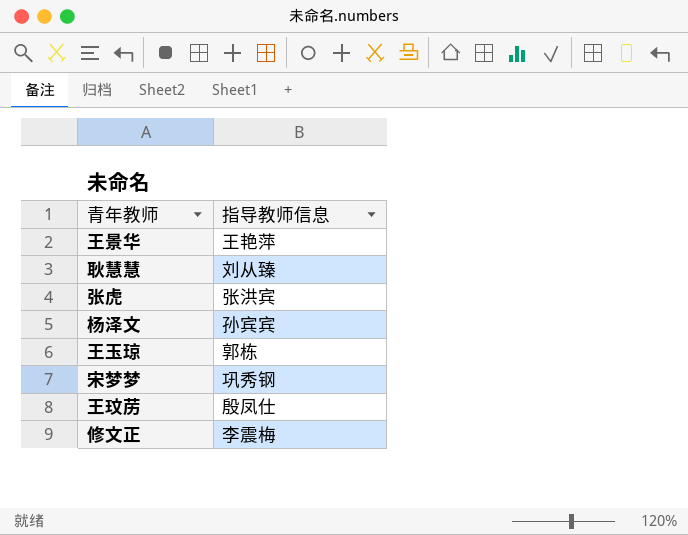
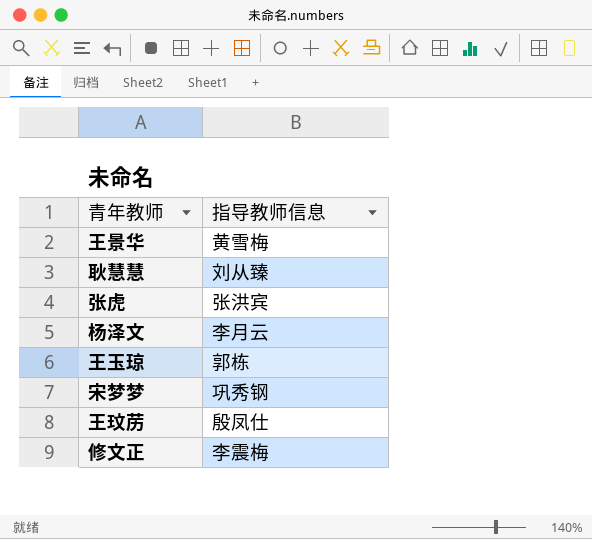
王景华 | 指导教师信息: 王艳萍 -> 黄雪梅
杨泽文 | 指导教师信息: 孙宾宾 -> 李月云

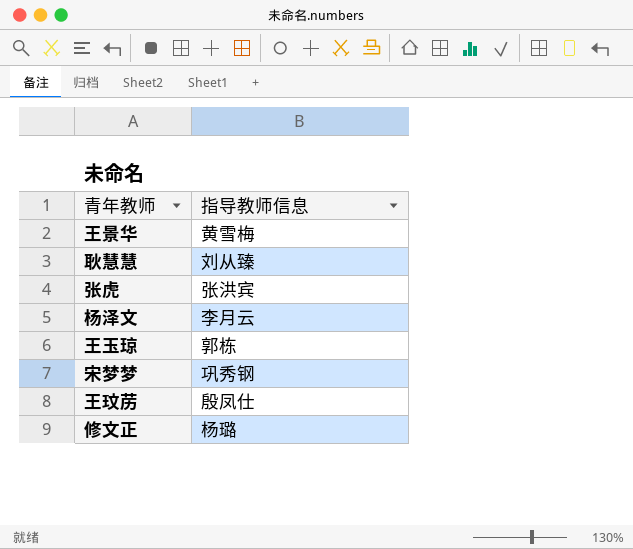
修文正 | 指导教师信息: 李震梅 -> 杨璐

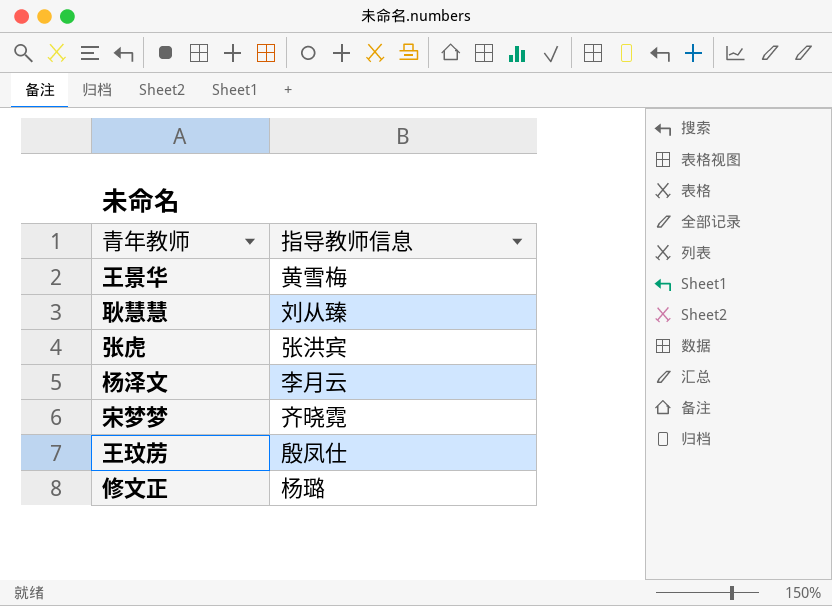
row 王玉琼: 郭栋 -> none
宋梦梦 | 指导教师信息: 巩秀钢 -> 齐晓霓

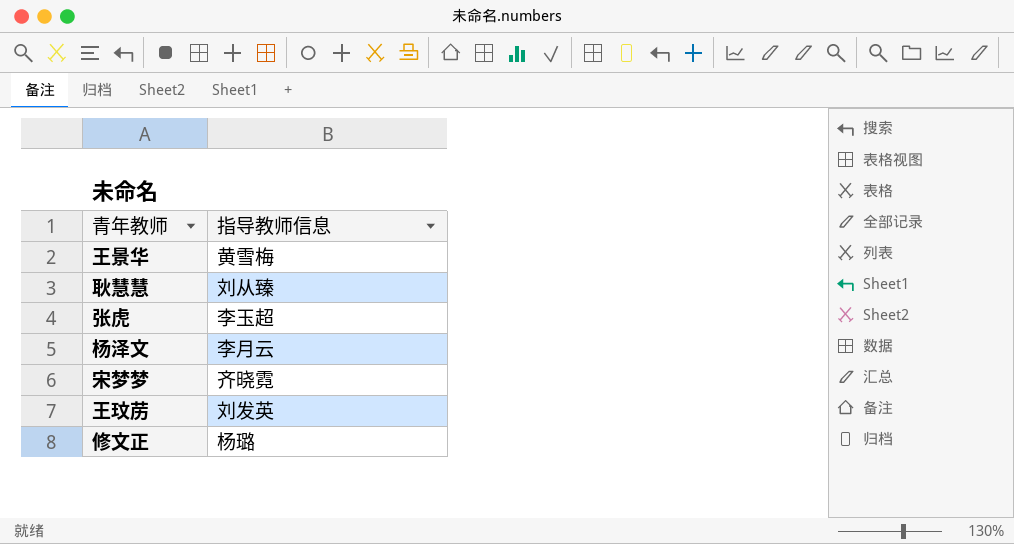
张虎 | 指导教师信息: 张洪宾 -> 李玉超
王玟苈 | 指导教师信息: 殷凤仕 -> 刘发英

